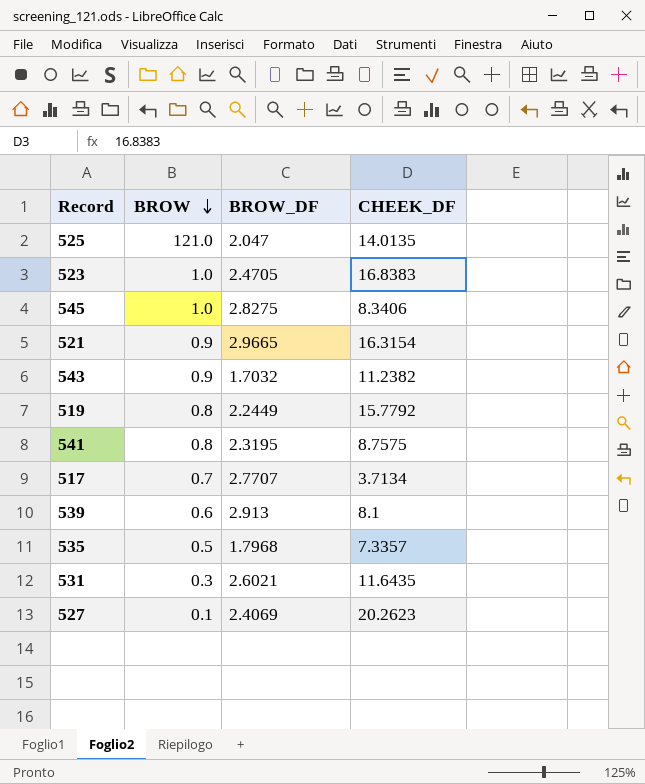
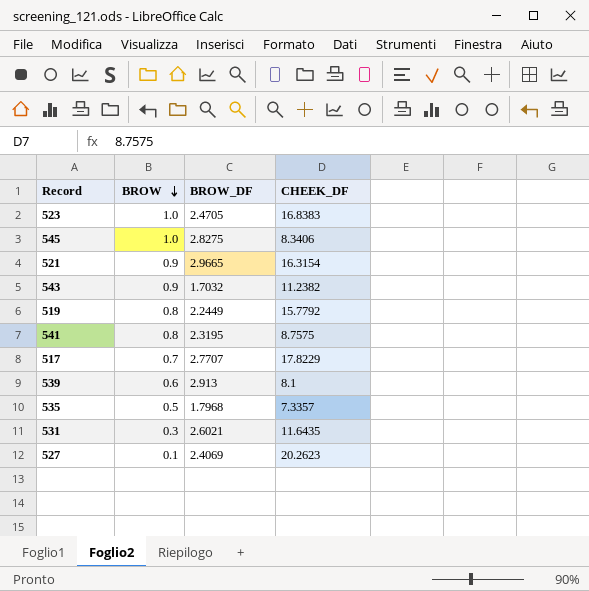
row 525: 121.0 | 2.047 | 14.0135 -> none
517 | CHEEK_DF: 3.7134 -> 17.8229

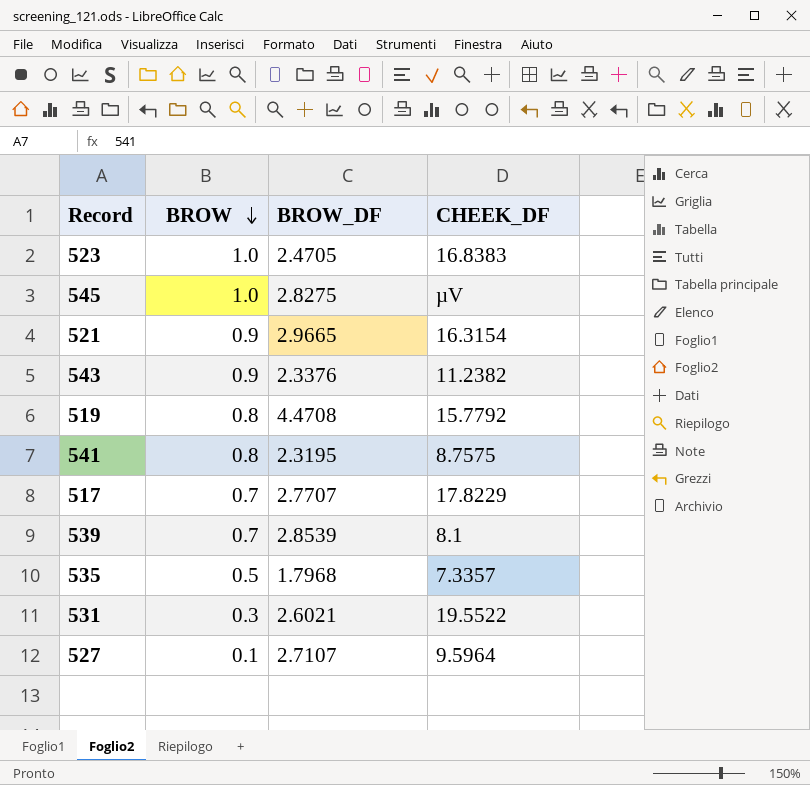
545 | CHEEK_DF: 8.3406 -> µV
543 | BROW_DF: 1.7032 -> 2.3376
519 | BROW_DF: 2.2449 -> 4.4708
539 | BROW: 0.6 -> 0.7
539 | BROW_DF: 2.913 -> 2.8539
531 | CHEEK_DF: 11.6435 -> 19.5522
527 | BROW_DF: 2.4069 -> 2.7107
527 | CHEEK_DF: 20.2623 -> 9.5964

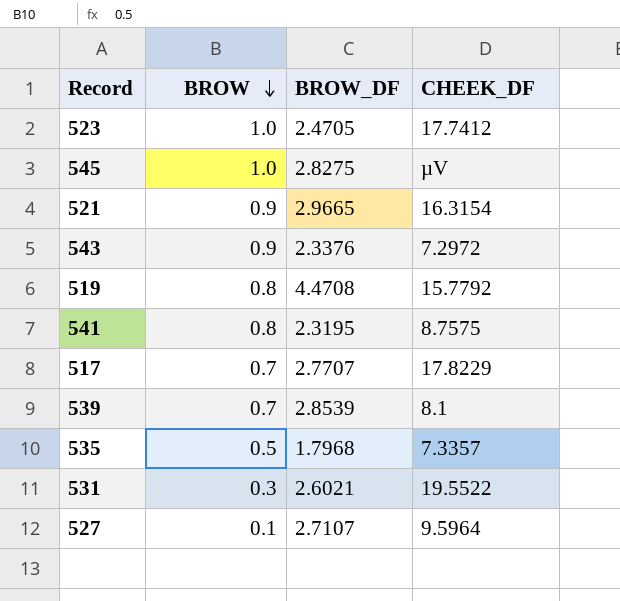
523 | CHEEK_DF: 16.8383 -> 17.7412
543 | CHEEK_DF: 11.2382 -> 7.2972

